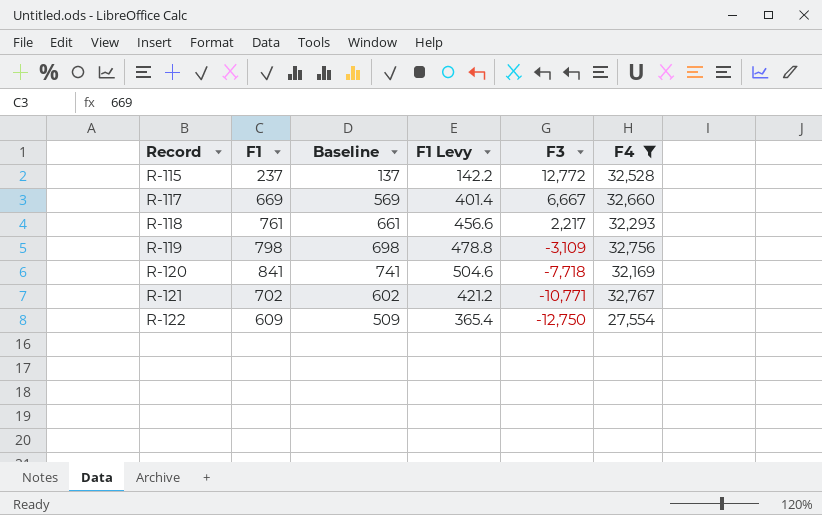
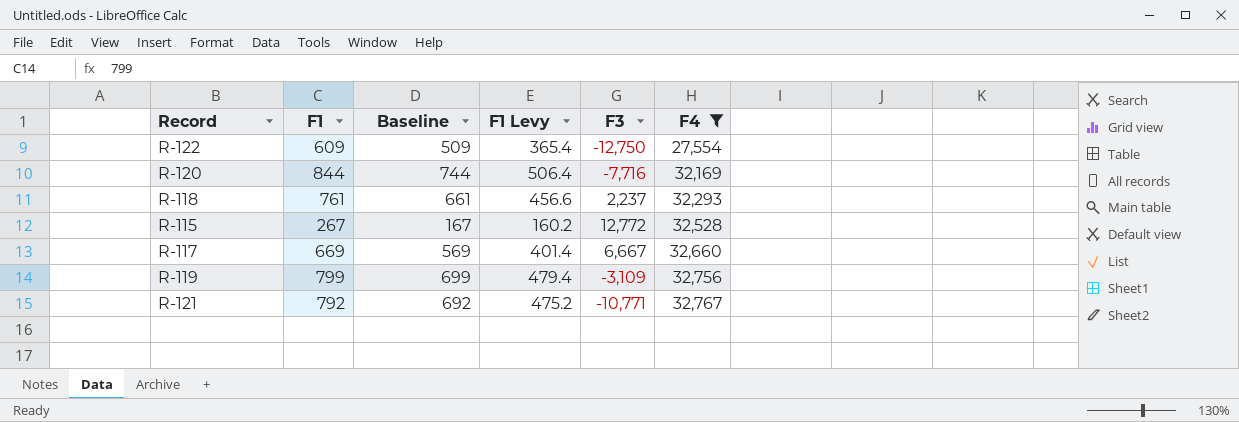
row order: Record ascending -> F4 ascending
R-120 | F1: 841 -> 844
R-120 | Baseline: 741 -> 744
R-120 | F1 Levy: 504.6 -> 506.4
R-120 | F3: -7,718 -> -7,716
R-118 | F3: 2,217 -> 2,237
R-115 | F1: 237 -> 267
R-115 | Baseline: 137 -> 167
R-115 | F1 Levy: 142.2 -> 160.2
R-119 | F1: 798 -> 799
R-119 | Baseline: 698 -> 699
R-119 | F1 Levy: 478.8 -> 479.4
R-121 | F1: 702 -> 792
R-121 | Baseline: 602 -> 692
R-121 | F1 Levy: 421.2 -> 475.2

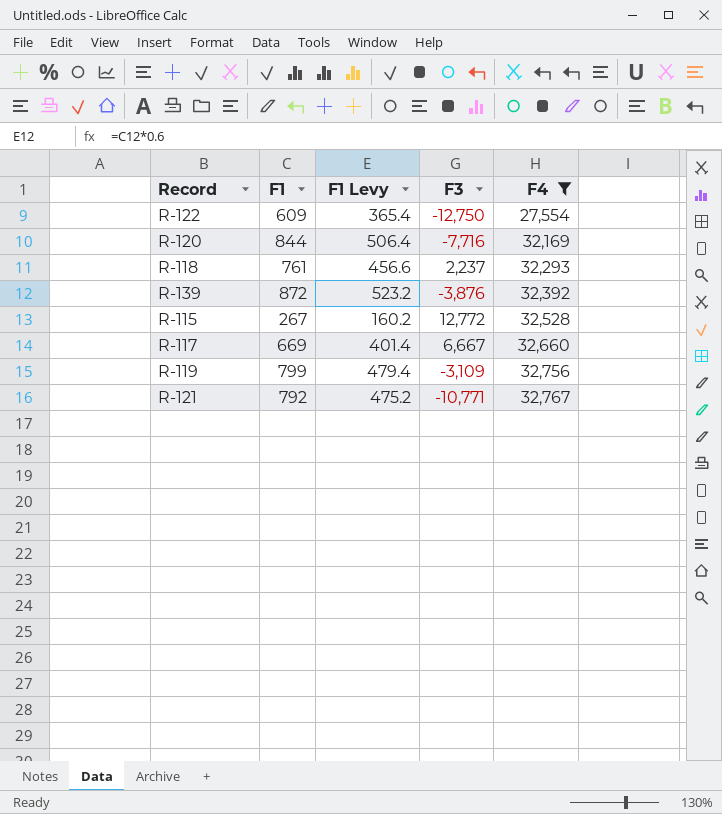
column Baseline | formula: [F1] - 100 -> none
row R-139: none -> 872 | 523.2 | -3,876 | 32,392

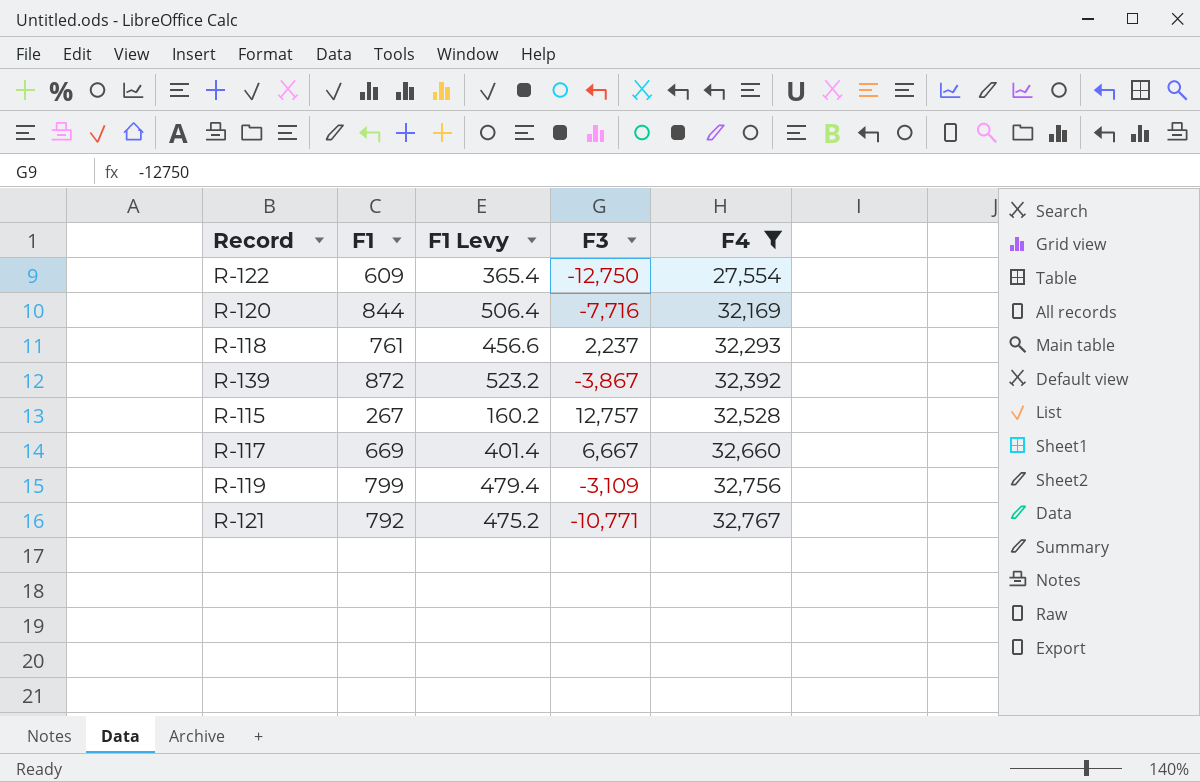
R-139 | F3: -3,876 -> -3,867
R-115 | F3: 12,772 -> 12,757

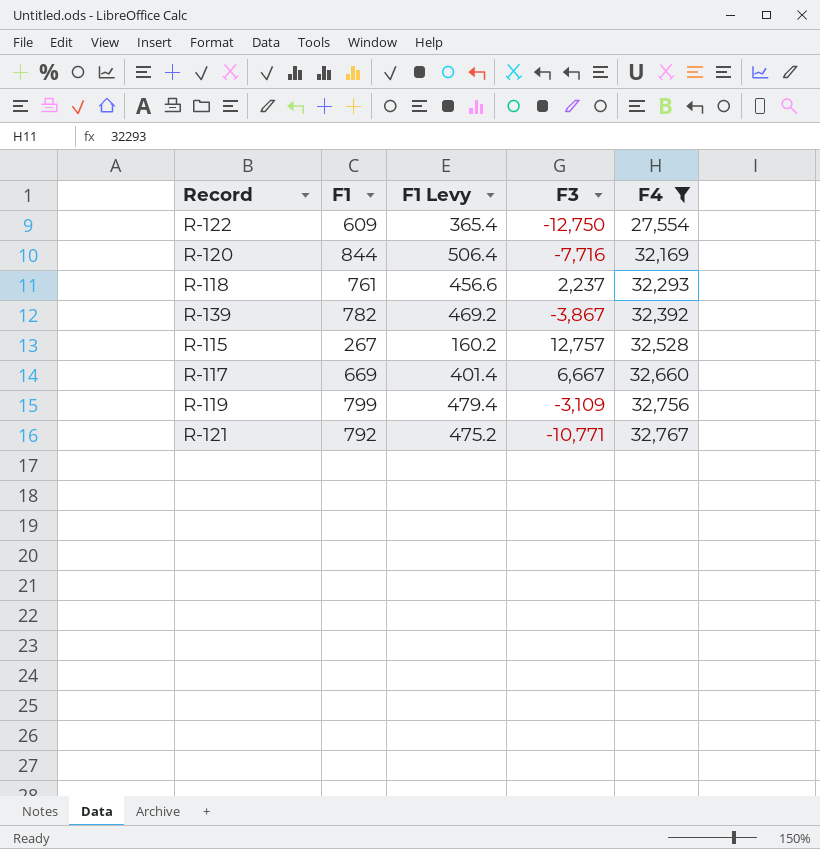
R-139 | F1: 872 -> 782
R-139 | F1 Levy: 523.2 -> 469.2

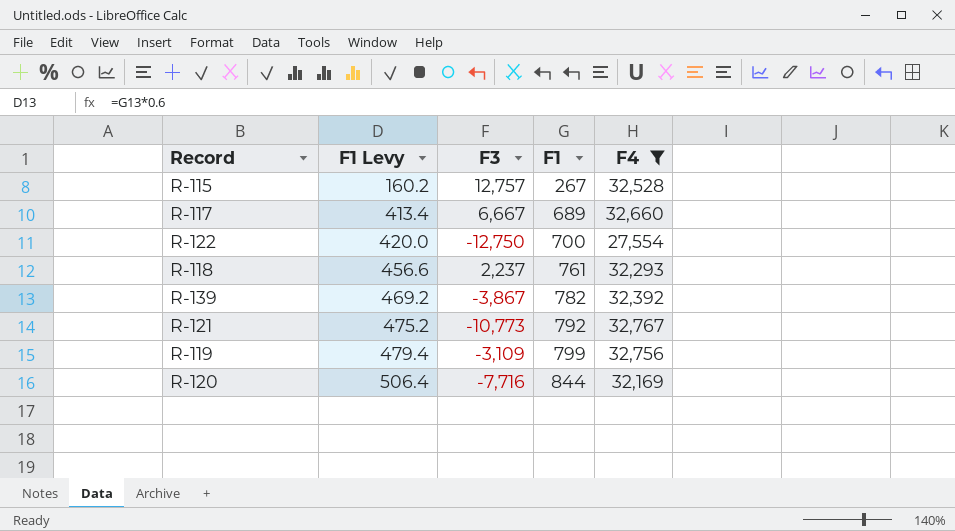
row order: F4 ascending -> F1 Levy ascending
column F1 | position: 2 -> 4
R-117 | F1 Levy: 401.4 -> 413.4
R-117 | F1: 669 -> 689
R-122 | F1 Levy: 365.4 -> 420.0
R-122 | F1: 609 -> 700
R-121 | F3: -10,771 -> -10,773

